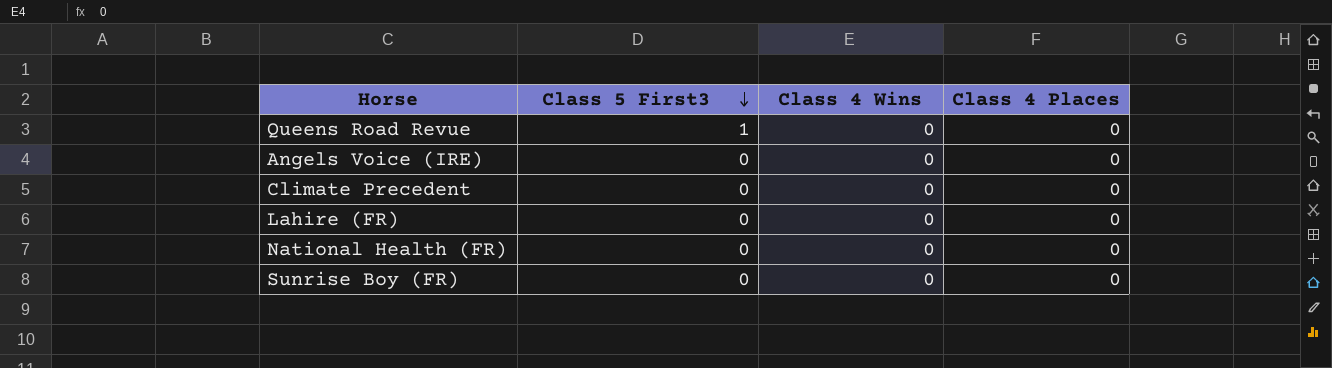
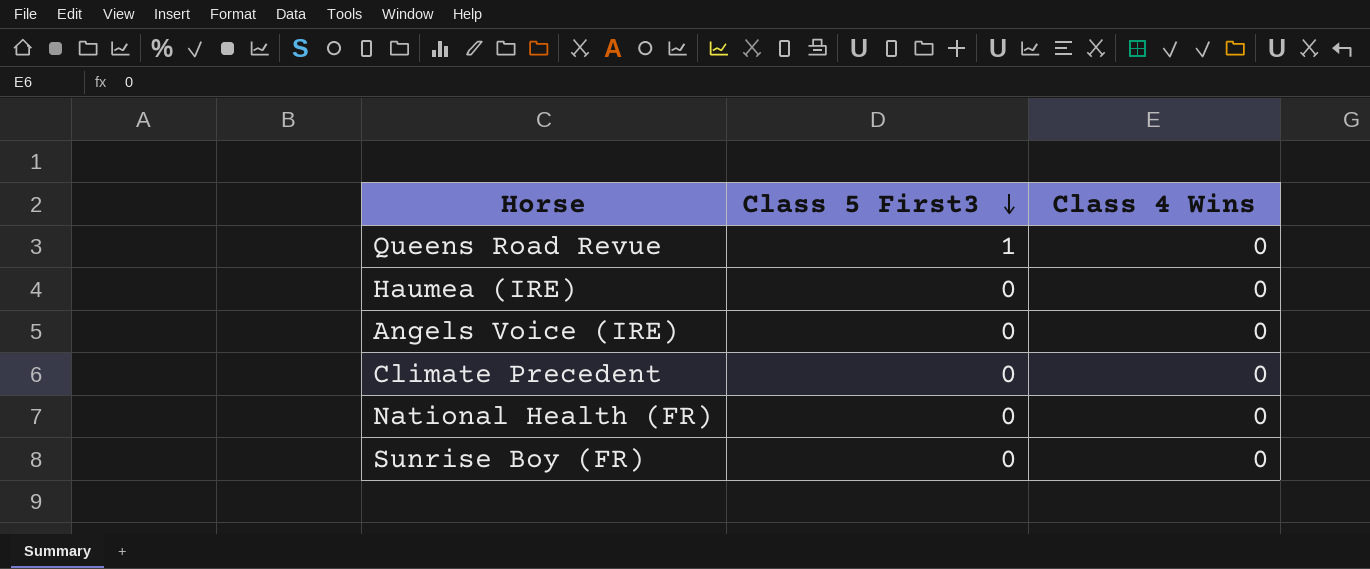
column Class 4 Places | position: 4 -> none
row Lahire (FR): 0 | 0 | 0 -> none
row Haumea (IRE): none -> 0 | 0

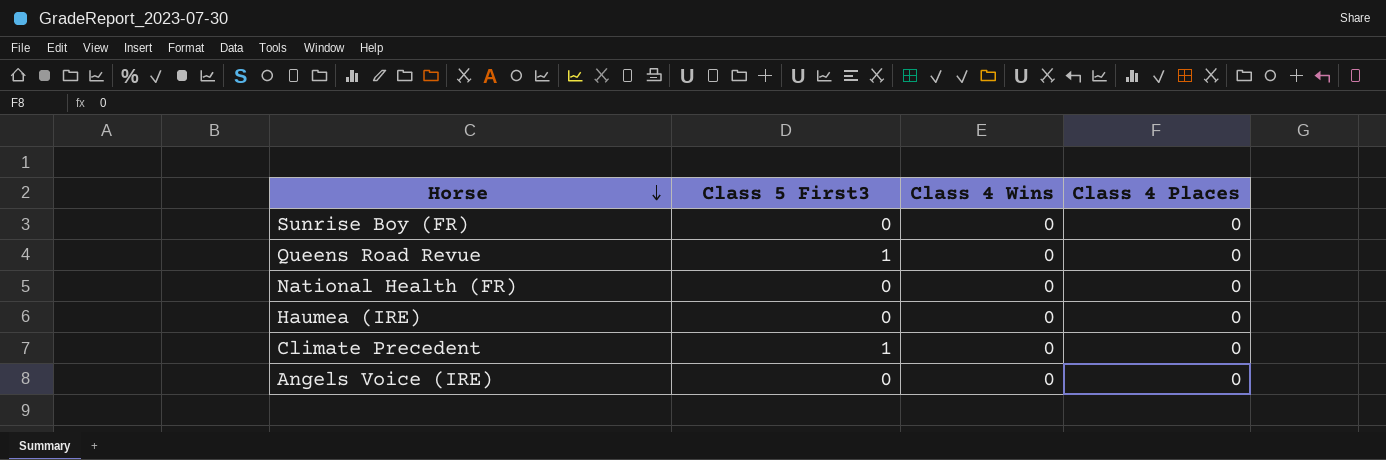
row order: Class 5 First3 descending -> Horse descending
column Class 4 Places | position: none -> 4
Climate Precedent | Class 5 First3: 0 -> 1

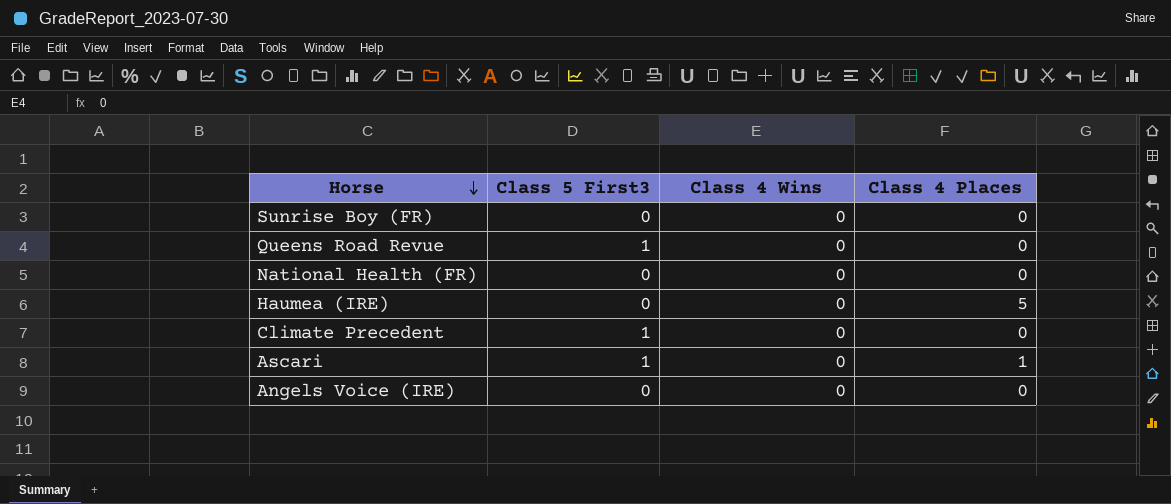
Haumea (IRE) | Class 4 Places: 0 -> 5
row Ascari: none -> 1 | 0 | 1

